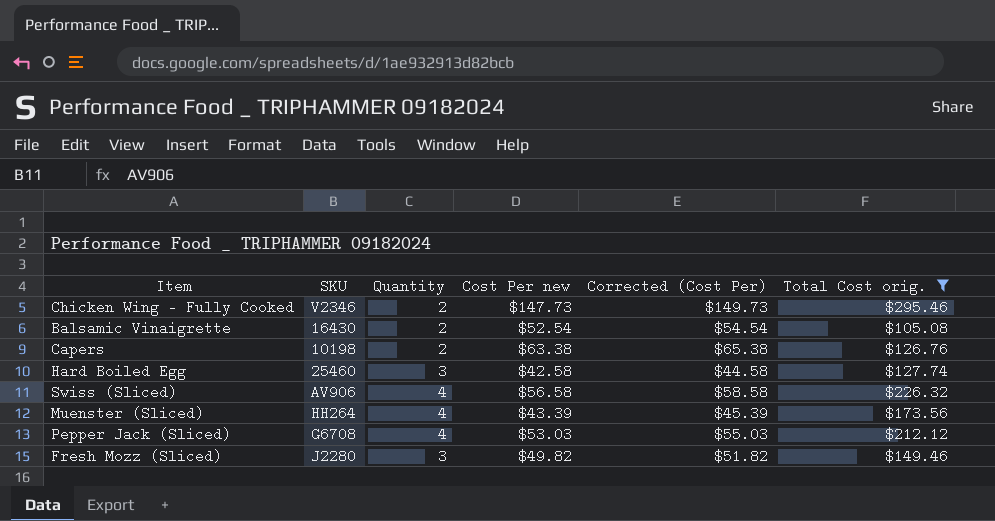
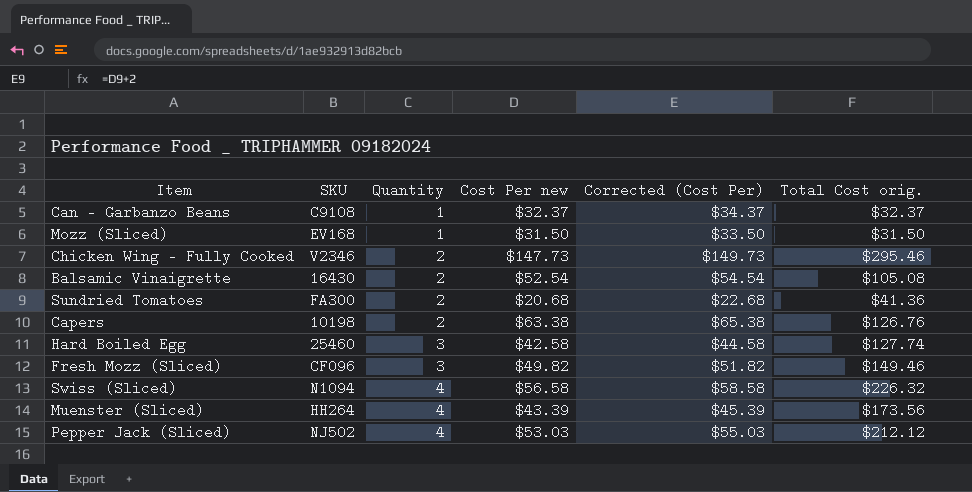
filter: Total Cost orig. >= $105.08 -> none
row order: none -> Quantity ascending
Fresh Mozz (Sliced) | SKU: J2280 -> CF096
Swiss (Sliced) | SKU: AV906 -> N1094
Pepper Jack (Sliced) | SKU: G6708 -> NJ502

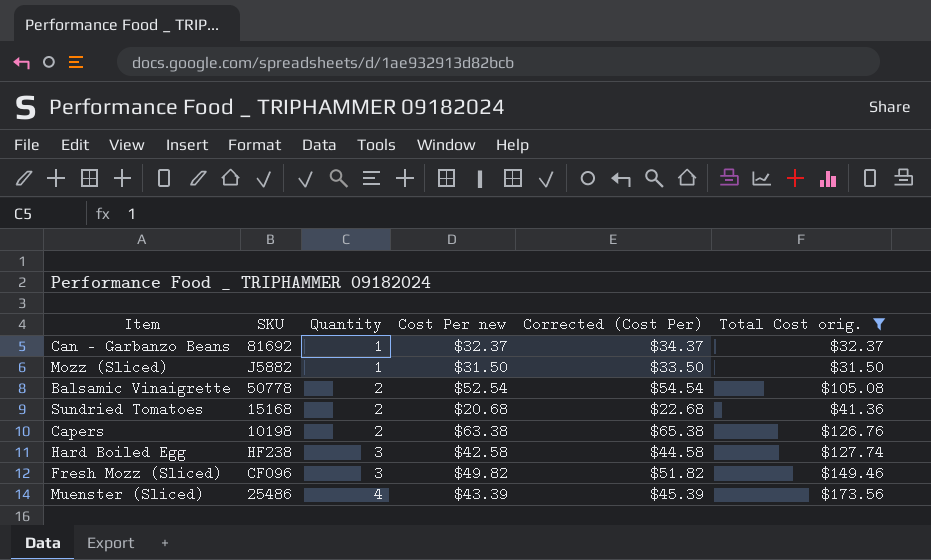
filter: none -> Total Cost orig. <= $173.56
Can - Garbanzo Beans | SKU: C9108 -> 81692
Mozz (Sliced) | SKU: EV168 -> J5882
Balsamic Vinaigrette | SKU: 16430 -> 50778
Sundried Tomatoes | SKU: FA300 -> 15168
Hard Boiled Egg | SKU: 25460 -> HF238
Muenster (Sliced) | SKU: HH264 -> 25486

